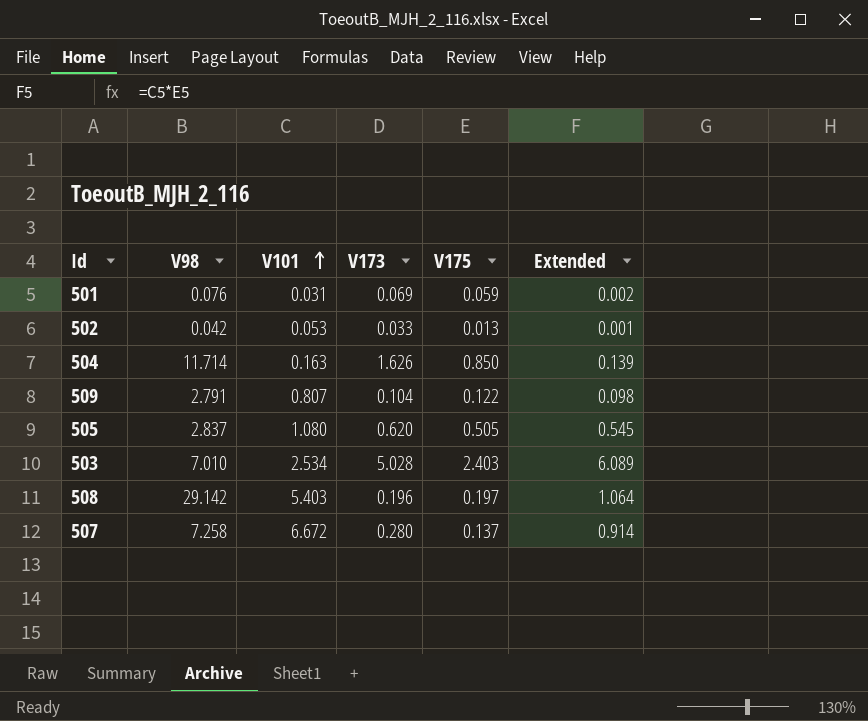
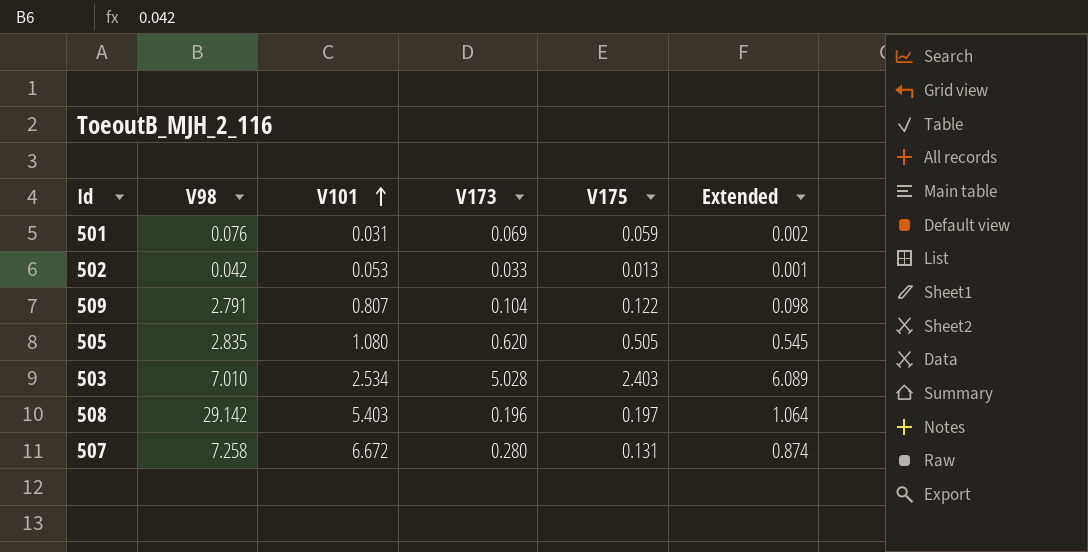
row 504: 11.714 | 0.163 | 1.626 | 0.850 | 0.139 -> none
505 | V98: 2.837 -> 2.835
507 | V175: 0.137 -> 0.131
507 | Extended: 0.914 -> 0.874

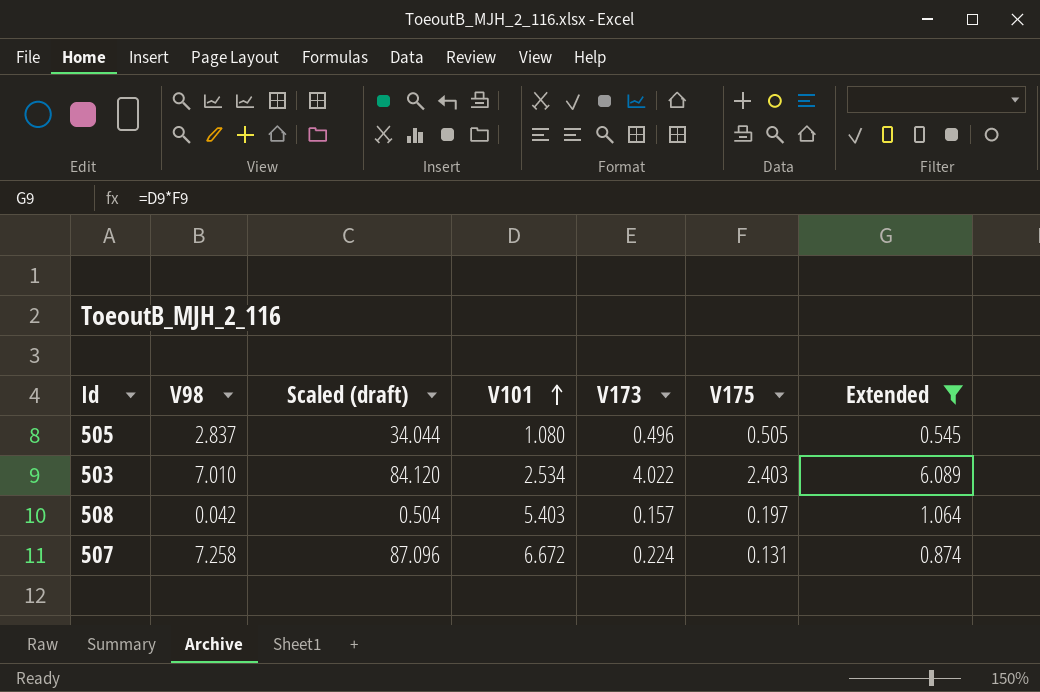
filter: none -> Extended >= 0.545
column Scaled (draft) | formula: none -> [V98] * 12
505 | V98: 2.835 -> 2.837
505 | V173: 0.620 -> 0.496
503 | V173: 5.028 -> 4.022
508 | V98: 29.142 -> 0.042
508 | V173: 0.196 -> 0.157
507 | V173: 0.280 -> 0.224

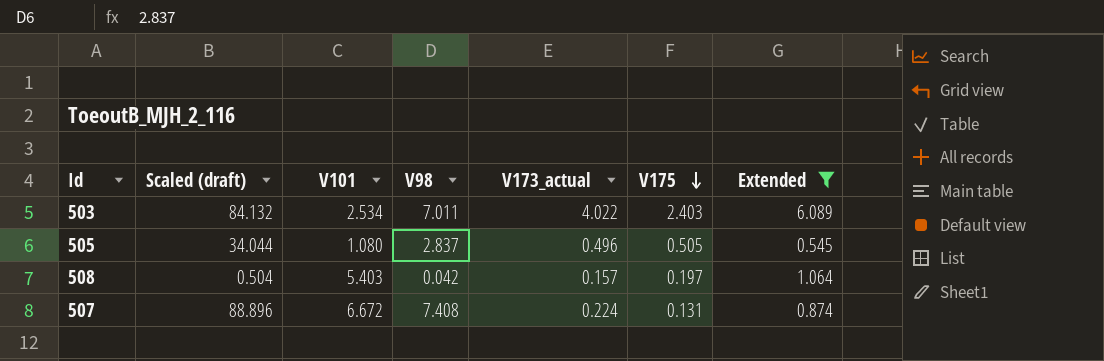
row order: V101 ascending -> V175 descending
column V98 | position: 2 -> 4
column name: V173 -> V173_actual
503 | Scaled (draft): 84.120 -> 84.132
503 | V98: 7.010 -> 7.011
507 | Scaled (draft): 87.096 -> 88.896
507 | V98: 7.258 -> 7.408

